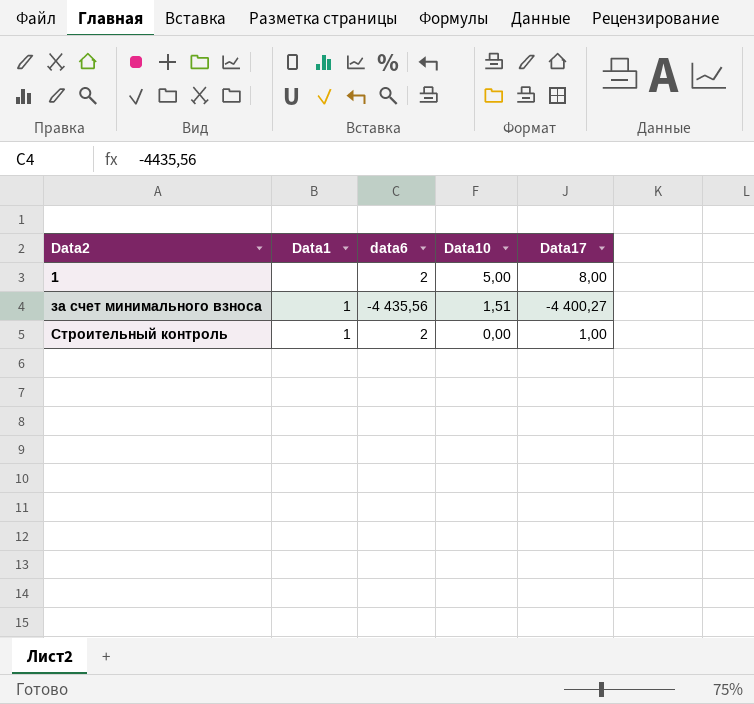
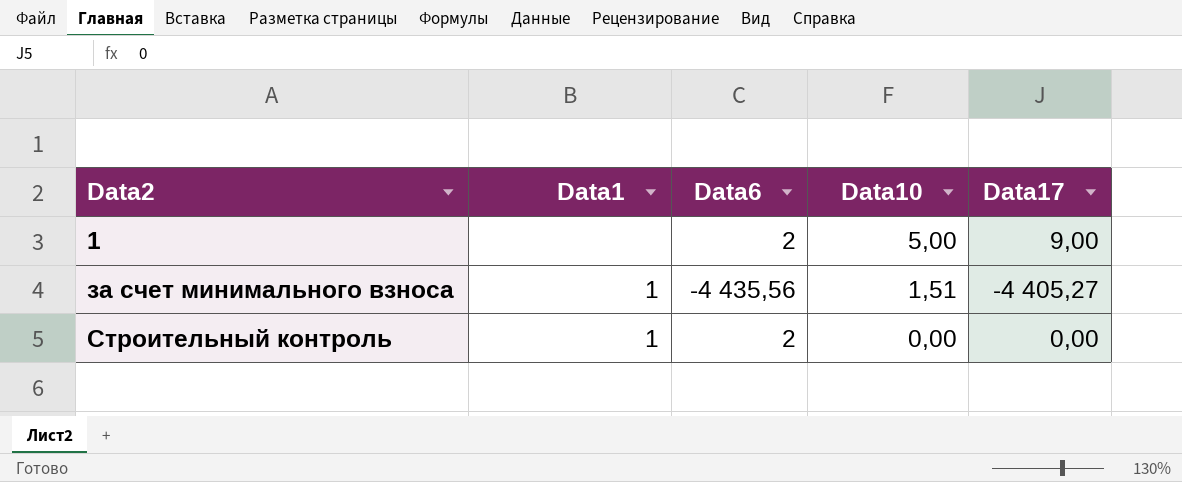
column name: data6 -> Data6
1 | Data17: 8,00 -> 9,00
за счет минимального взноса | Data17: -4 400,27 -> -4 405,27
Строительный контроль | Data17: 1,00 -> 0,00

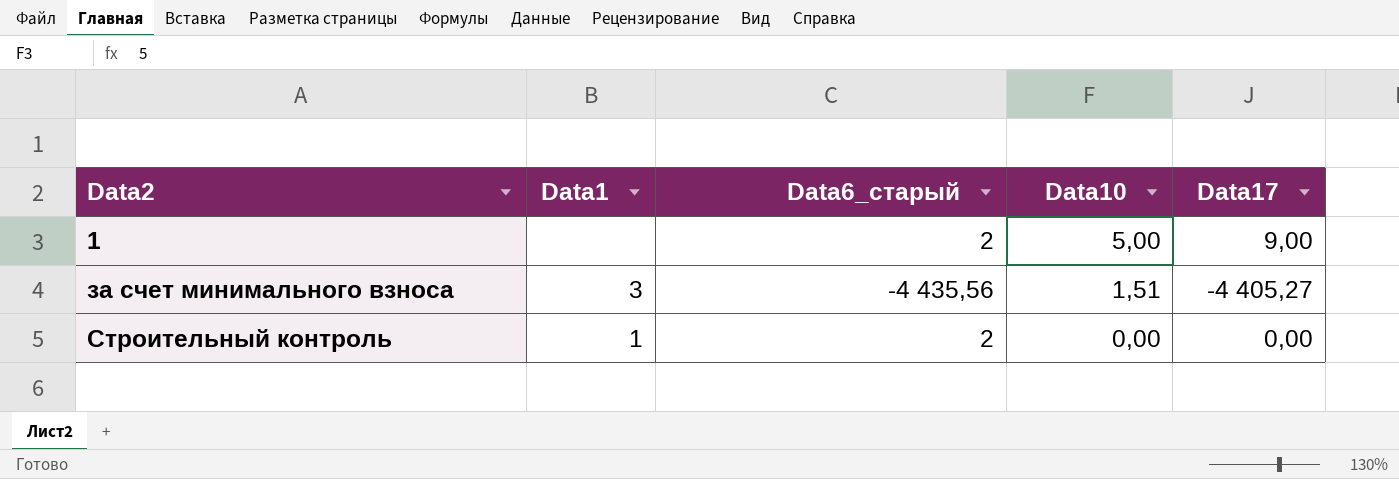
column name: Data6 -> Data6_старый
за счет минимального взноса | Data1: 1 -> 3

